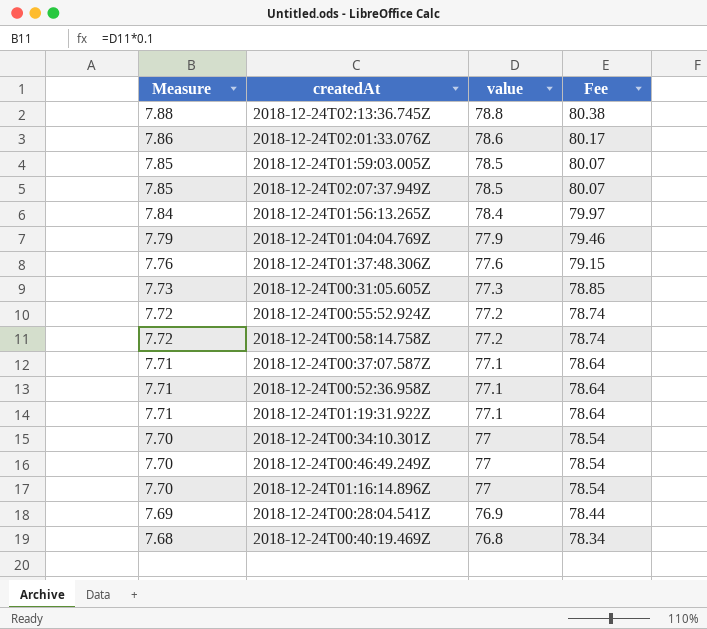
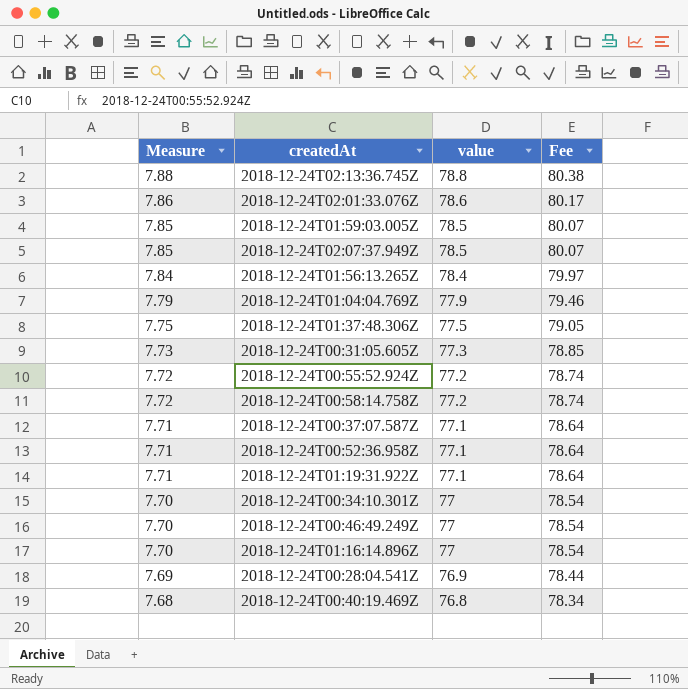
2018-12-24T01:37:48.306Z | Measure: 7.76 -> 7.75
2018-12-24T01:37:48.306Z | value: 77.6 -> 77.5
2018-12-24T01:37:48.306Z | Fee: 79.15 -> 79.05

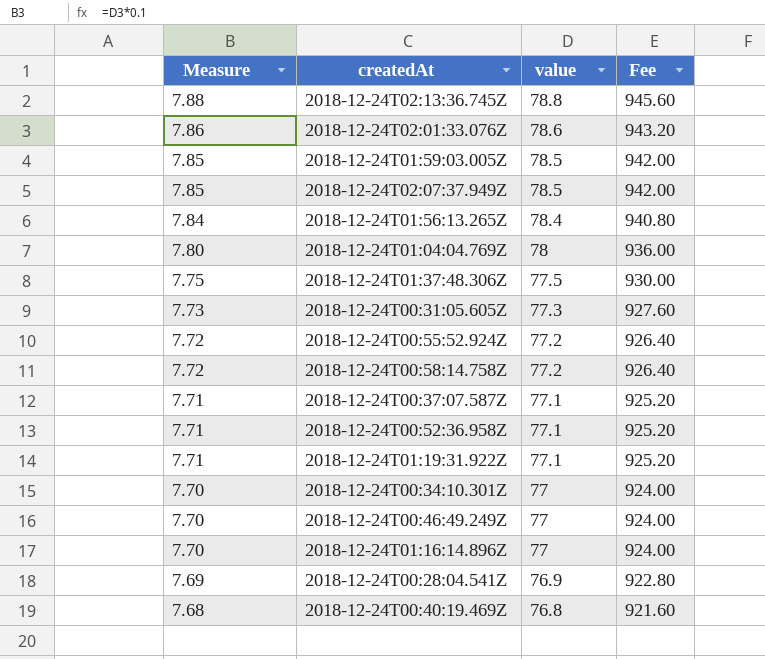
column Fee | formula: [value] * 1.02 -> [value] * 12
2018-12-24T01:04:04.769Z | Measure: 7.79 -> 7.80
2018-12-24T01:04:04.769Z | value: 77.9 -> 78

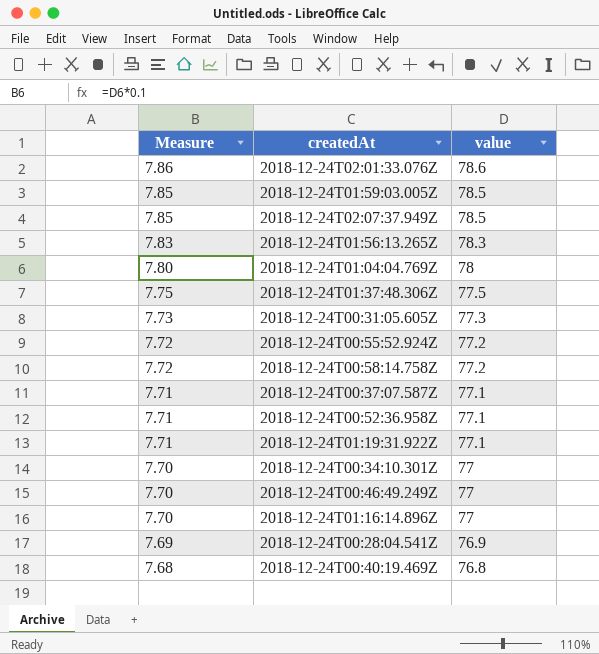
column Fee | formula: [value] * 12 -> none
row 2018-12-24T02:13:36.745Z: 7.88 | 78.8 | 945.60 -> none
2018-12-24T01:56:13.265Z | Measure: 7.84 -> 7.83
2018-12-24T01:56:13.265Z | value: 78.4 -> 78.3

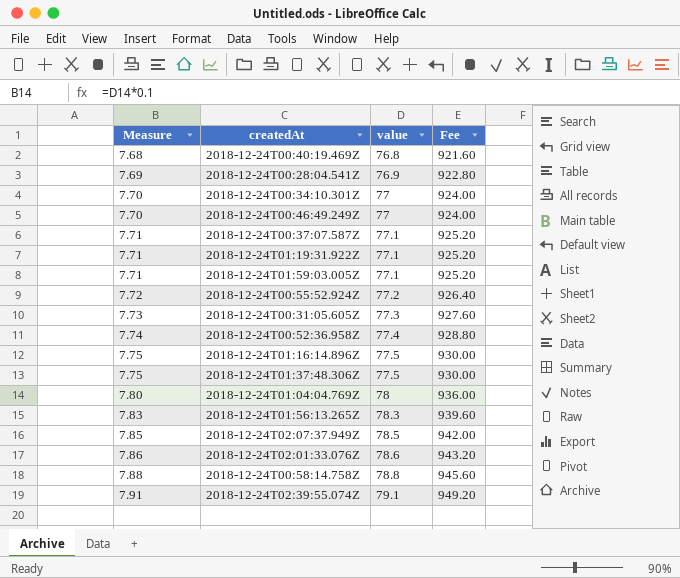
row order: Measure descending -> Measure ascending
column Fee | formula: none -> [value] * 12
2018-12-24T01:59:03.005Z | Measure: 7.85 -> 7.71
2018-12-24T01:59:03.005Z | value: 78.5 -> 77.1
2018-12-24T00:52:36.958Z | Measure: 7.71 -> 7.74
2018-12-24T00:52:36.958Z | value: 77.1 -> 77.4
2018-12-24T01:16:14.896Z | Measure: 7.70 -> 7.75
2018-12-24T01:16:14.896Z | value: 77 -> 77.5
2018-12-24T00:58:14.758Z | Measure: 7.72 -> 7.88
2018-12-24T00:58:14.758Z | value: 77.2 -> 78.8
row 2018-12-24T02:39:55.074Z: none -> 7.91 | 79.1 | 949.20

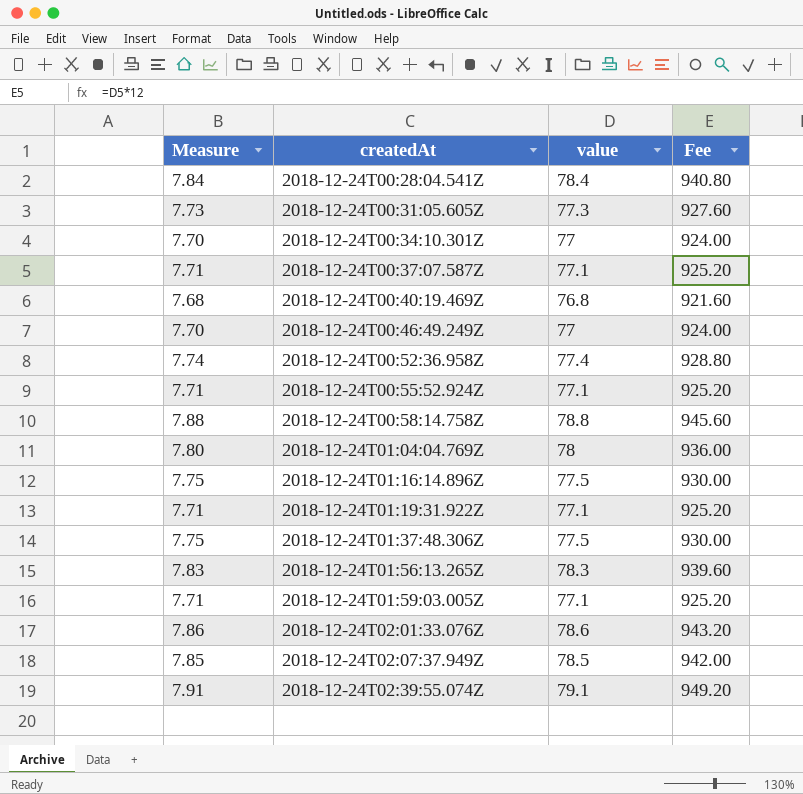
row order: Measure ascending -> createdAt ascending
2018-12-24T00:28:04.541Z | Measure: 7.69 -> 7.84
2018-12-24T00:28:04.541Z | value: 76.9 -> 78.4
2018-12-24T00:28:04.541Z | Fee: 922.80 -> 940.80
2018-12-24T00:55:52.924Z | Measure: 7.72 -> 7.71
2018-12-24T00:55:52.924Z | value: 77.2 -> 77.1
2018-12-24T00:55:52.924Z | Fee: 926.40 -> 925.20

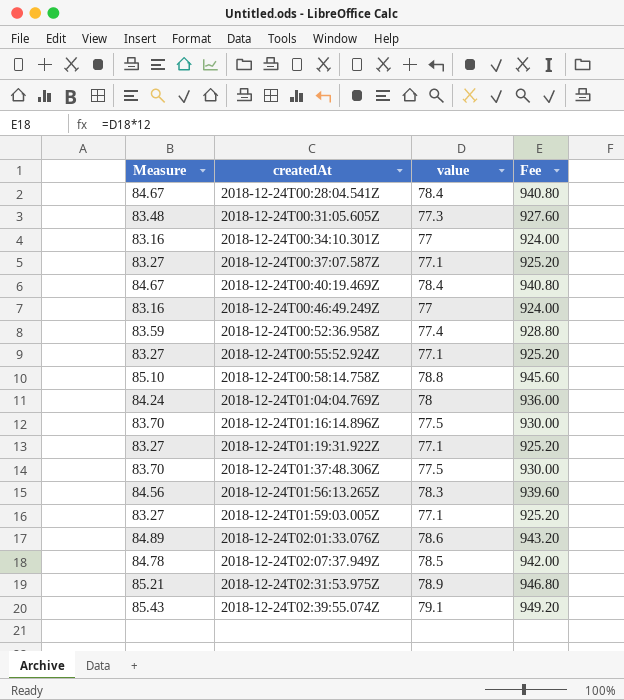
column Measure | formula: [value] * 0.1 -> [value] * 1.08
2018-12-24T00:40:19.469Z | value: 76.8 -> 78.4
2018-12-24T00:40:19.469Z | Fee: 921.60 -> 940.80
row 2018-12-24T02:31:53.975Z: none -> 85.21 | 78.9 | 946.80

